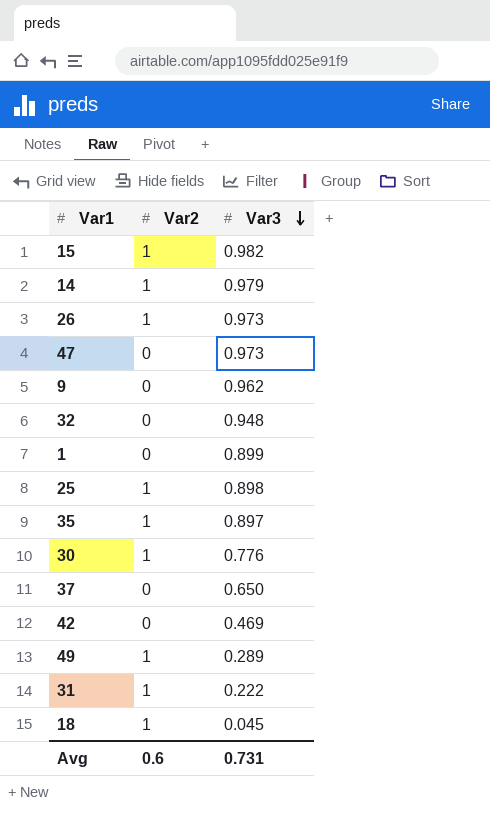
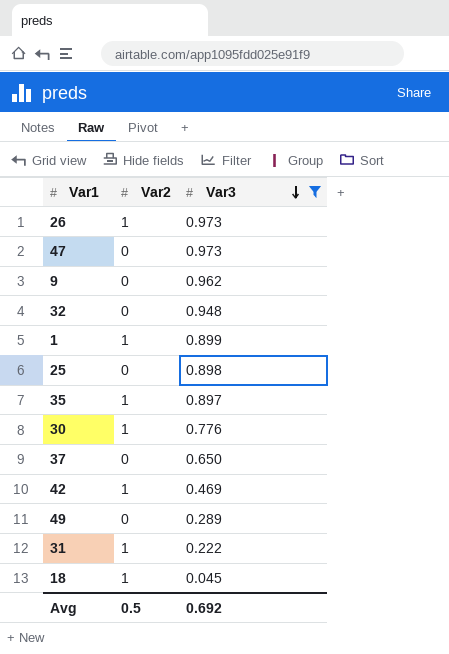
filter: none -> Var3 <= 0.973
1 | Var2: 0 -> 1
25 | Var2: 1 -> 0
42 | Var2: 0 -> 1
49 | Var2: 1 -> 0
Avg | Var2: 0.6 -> 0.5
Avg | Var3: 0.731 -> 0.692

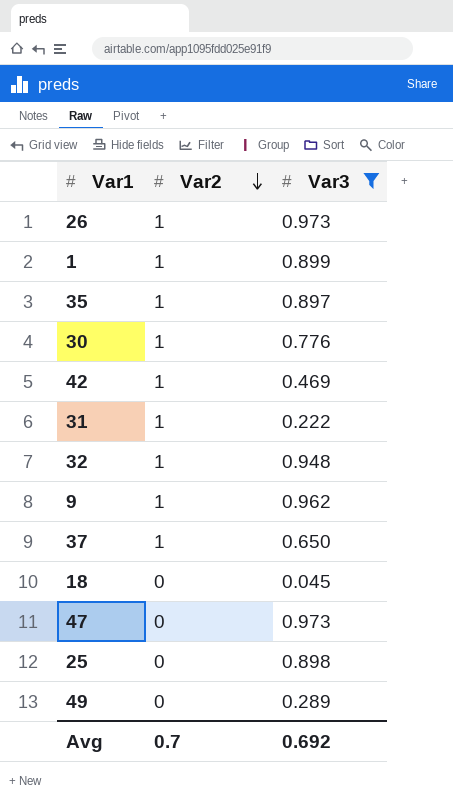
row order: Var3 descending -> Var2 descending
32 | Var2: 0 -> 1
9 | Var2: 0 -> 1
37 | Var2: 0 -> 1
18 | Var2: 1 -> 0
Avg | Var2: 0.5 -> 0.7

